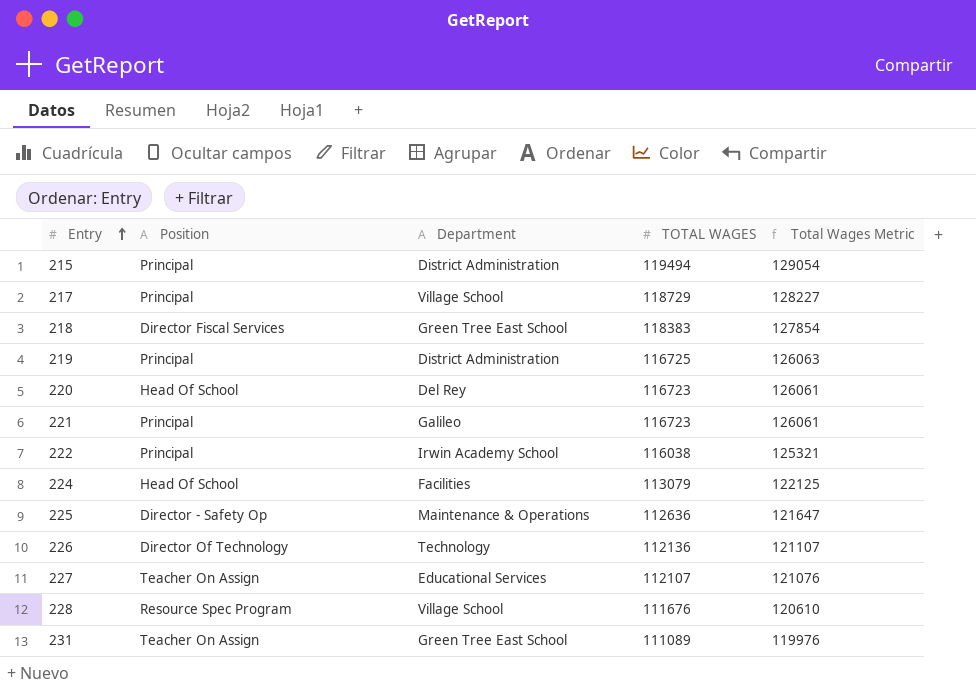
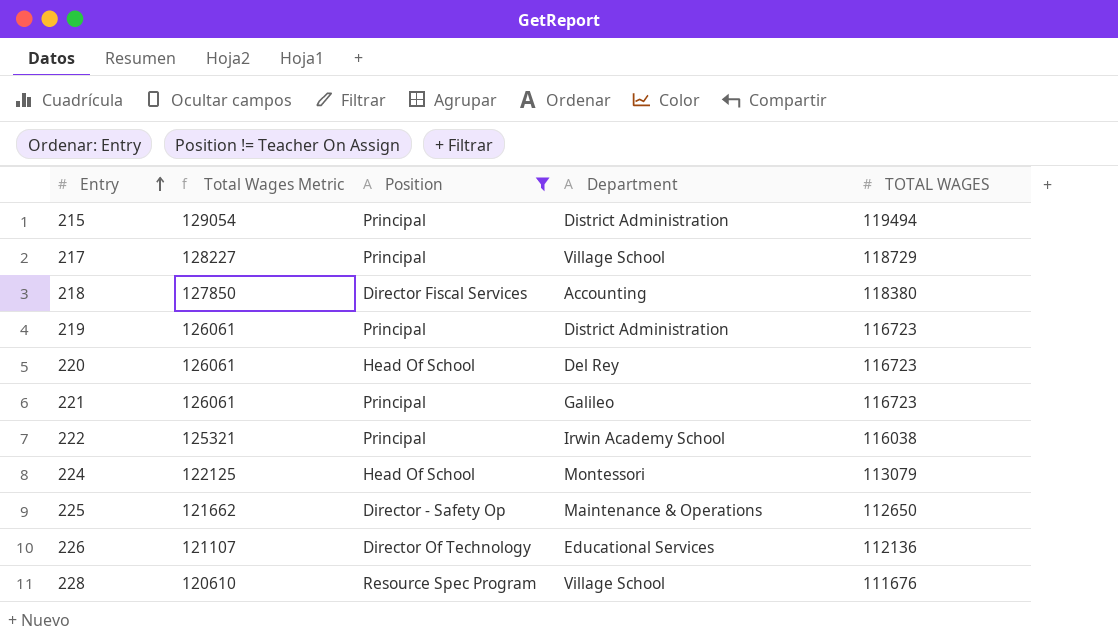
filter: none -> Position != Teacher On Assign
column Total Wages Metric | position: 5 -> 2
218 | Total Wages Metric: 127854 -> 127850
218 | Department: Green Tree East School -> Accounting
218 | TOTAL WAGES: 118383 -> 118380
219 | Total Wages Metric: 126063 -> 126061
219 | TOTAL WAGES: 116725 -> 116723
224 | Department: Facilities -> Montessori
225 | Total Wages Metric: 121647 -> 121662
225 | TOTAL WAGES: 112636 -> 112650
226 | Department: Technology -> Educational Services

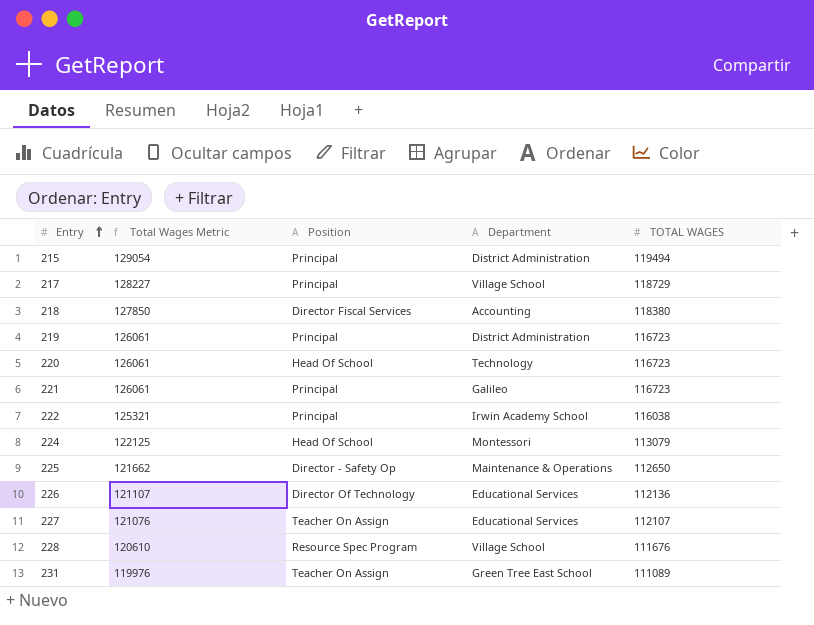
filter: Position != Teacher On Assign -> none
220 | Department: Del Rey -> Technology

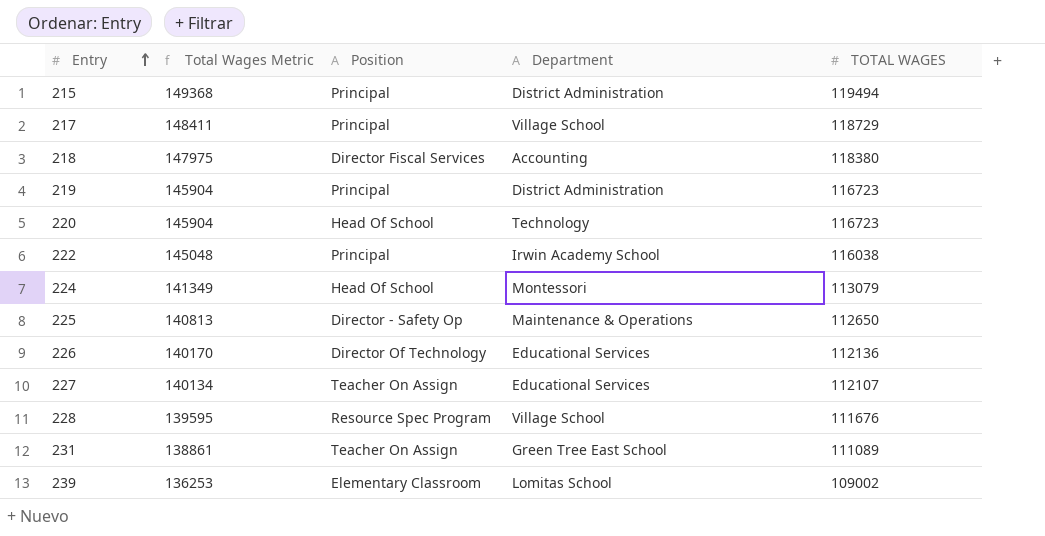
column Total Wages Metric | formula: [TOTAL WAGES] * 1.08 -> [TOTAL WAGES] * 1.25
row 221: 126061 | Principal | Galileo | 116723 -> none
row 239: none -> 136253 | Elementary Classroom | Lomitas School | 109002

